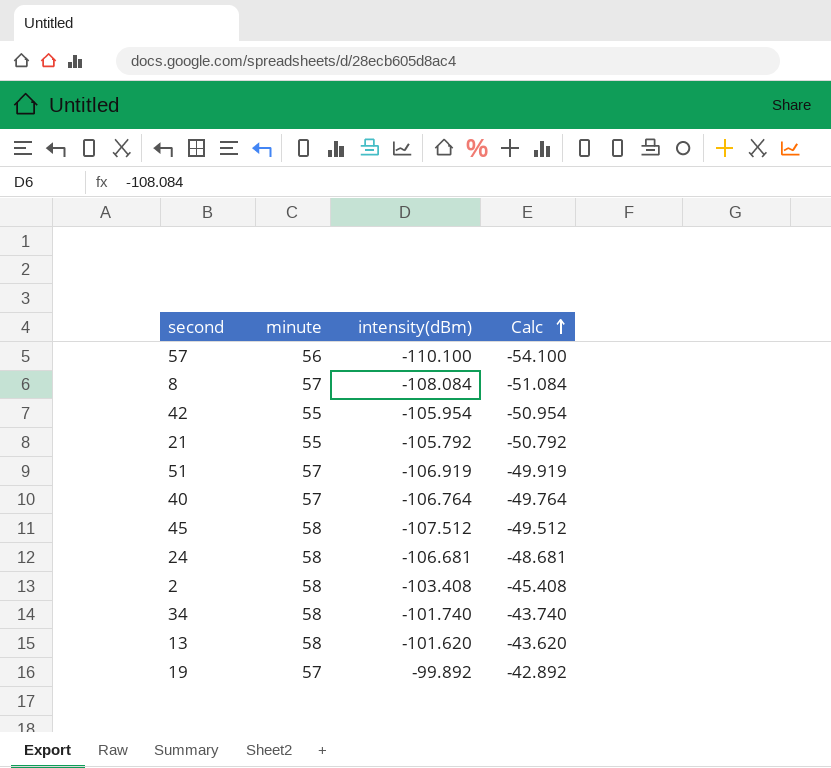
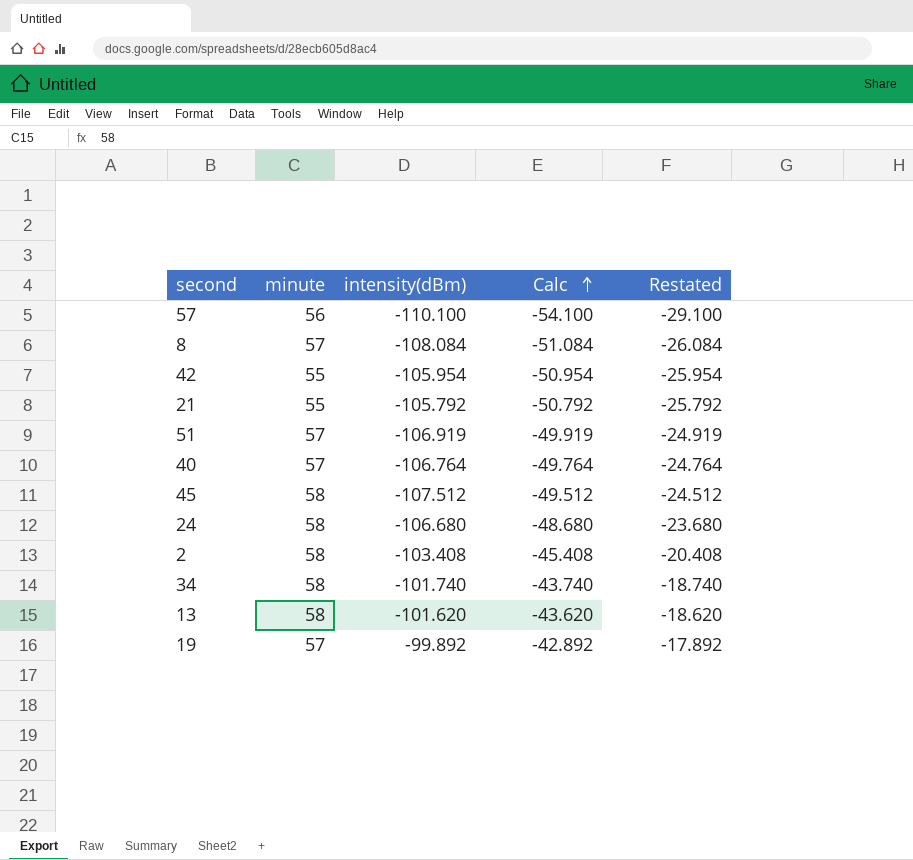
column Restated | formula: none -> [Calc] + 25
24 | intensity(dBm): -106.681 -> -106.680
24 | Calc: -48.681 -> -48.680

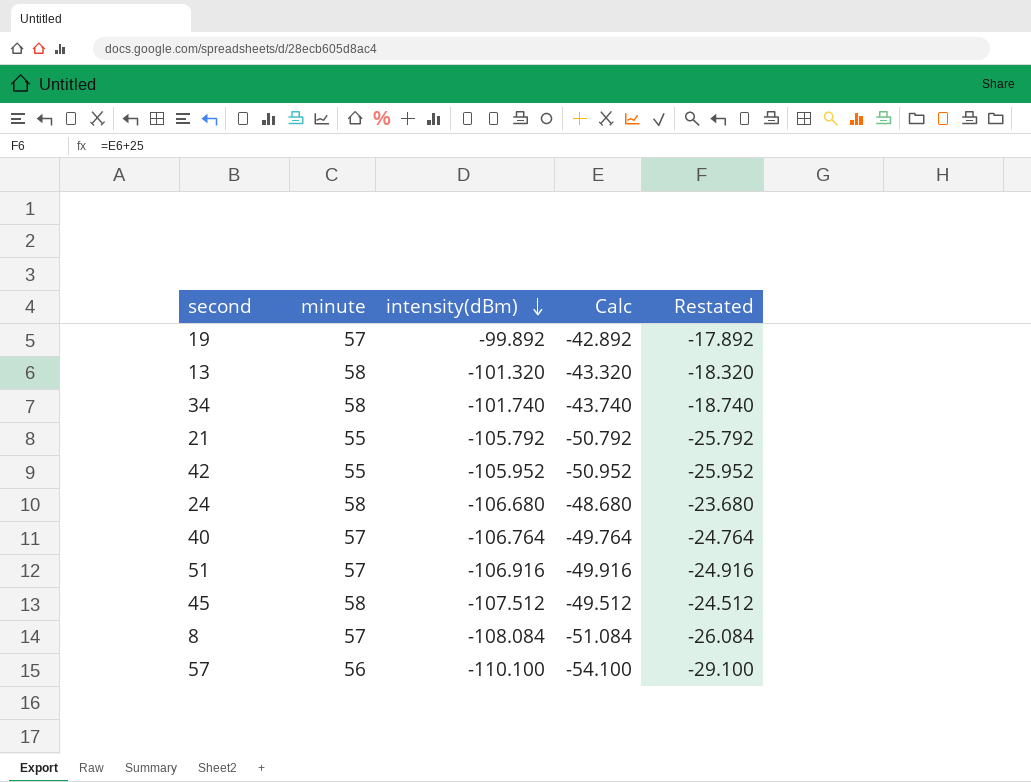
row order: Calc ascending -> intensity(dBm) descending
row 2: 58 | -103.408 | -45.408 | -20.408 -> none
13 | intensity(dBm): -101.620 -> -101.320
13 | Calc: -43.620 -> -43.320
13 | Restated: -18.620 -> -18.320
42 | intensity(dBm): -105.954 -> -105.952
42 | Calc: -50.954 -> -50.952
42 | Restated: -25.954 -> -25.952
51 | intensity(dBm): -106.919 -> -106.916
51 | Calc: -49.919 -> -49.916
51 | Restated: -24.919 -> -24.916

